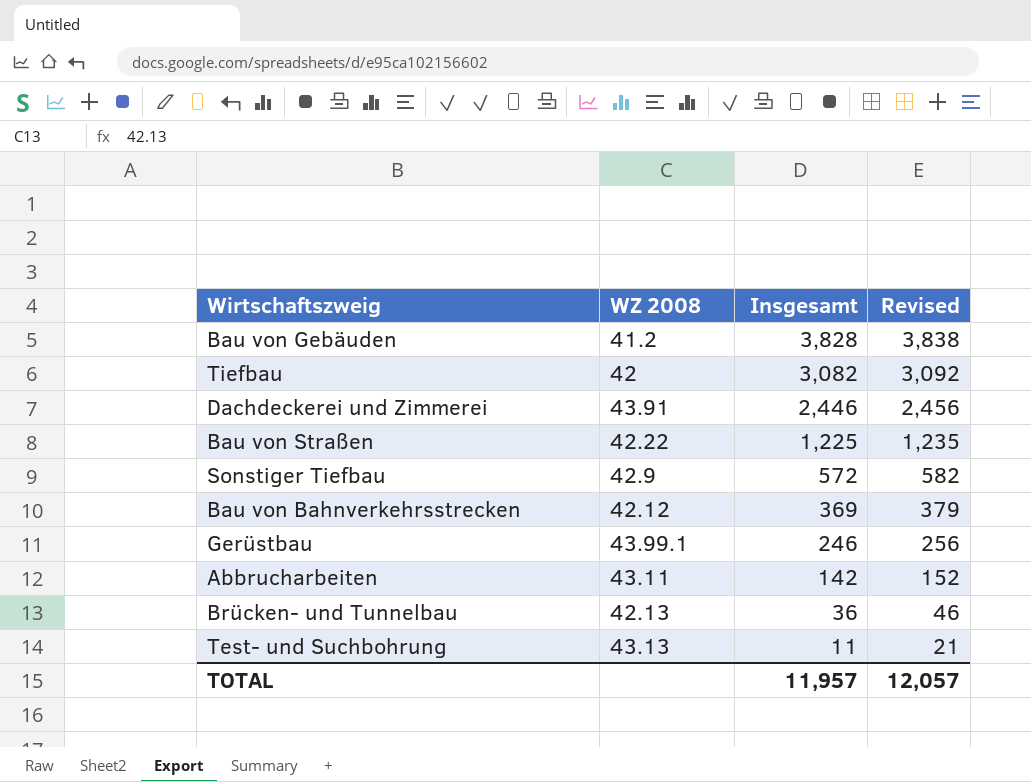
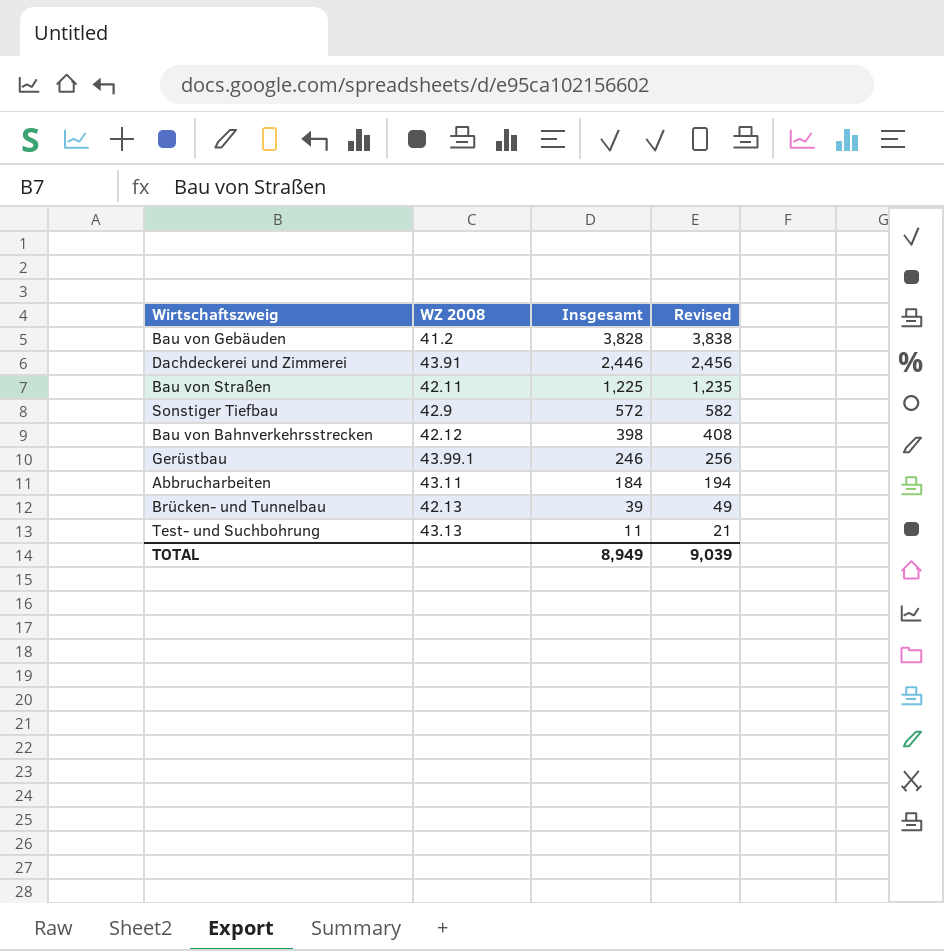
row Tiefbau: 42 | 3,082 | 3,092 -> none
Bau von Straßen | WZ 2008: 42.22 -> 42.11
Bau von Bahnverkehrsstrecken | Insgesamt: 369 -> 398
Bau von Bahnverkehrsstrecken | Revised: 379 -> 408
Abbrucharbeiten | Insgesamt: 142 -> 184
Abbrucharbeiten | Revised: 152 -> 194
Brücken- und Tunnelbau | Insgesamt: 36 -> 39
Brücken- und Tunnelbau | Revised: 46 -> 49
TOTAL | Insgesamt: 11,957 -> 8,949
TOTAL | Revised: 12,057 -> 9,039

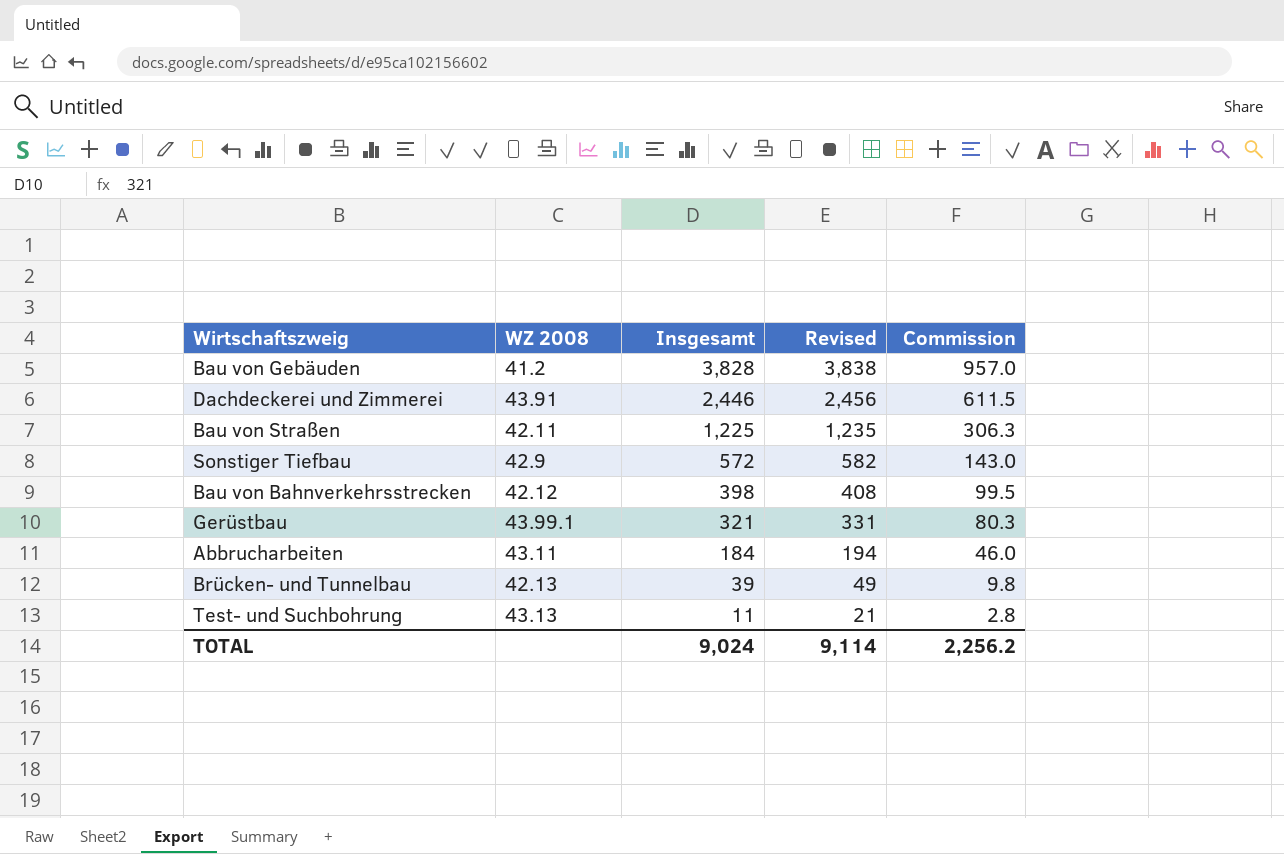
column Commission | formula: none -> [Insgesamt] * 0.25
Gerüstbau | Insgesamt: 246 -> 321
Gerüstbau | Revised: 256 -> 331
TOTAL | Insgesamt: 8,949 -> 9,024
TOTAL | Revised: 9,039 -> 9,114

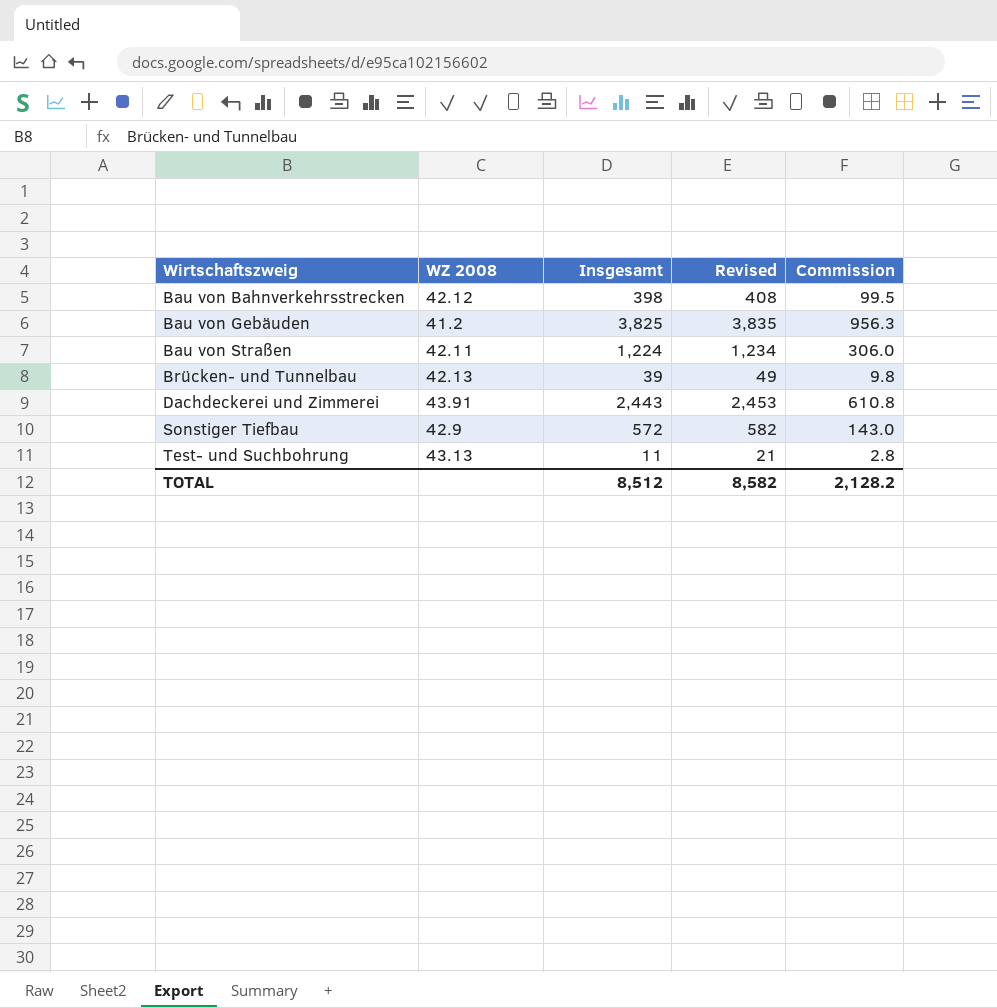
row order: Insgesamt descending -> Wirtschaftszweig ascending
row Gerüstbau: 43.99.1 | 321 | 331 | 80.3 -> none
row Abbrucharbeiten: 43.11 | 184 | 194 | 46.0 -> none
Bau von Gebäuden | Insgesamt: 3,828 -> 3,825
Bau von Gebäuden | Revised: 3,838 -> 3,835
Bau von Gebäuden | Commission: 957.0 -> 956.3
Bau von Straßen | Insgesamt: 1,225 -> 1,224
Bau von Straßen | Revised: 1,235 -> 1,234
Bau von Straßen | Commission: 306.3 -> 306.0
Dachdeckerei und Zimmerei | Insgesamt: 2,446 -> 2,443
Dachdeckerei und Zimmerei | Revised: 2,456 -> 2,453
Dachdeckerei und Zimmerei | Commission: 611.5 -> 610.8
TOTAL | Insgesamt: 9,024 -> 8,512
TOTAL | Revised: 9,114 -> 8,582
TOTAL | Commission: 2,256.2 -> 2,128.2

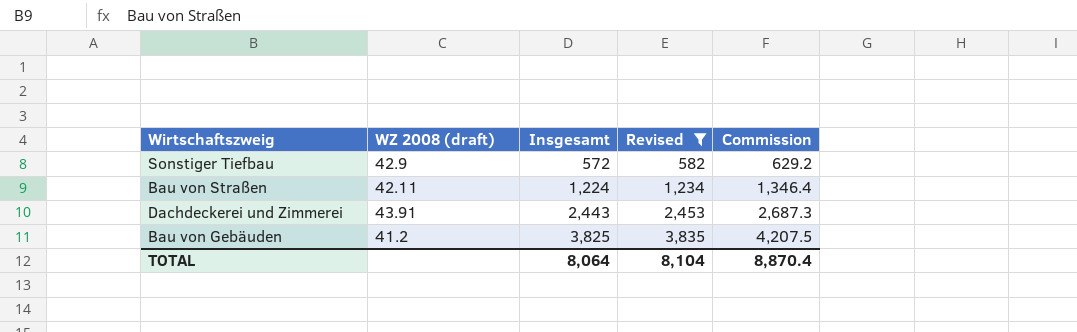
filter: none -> Revised >= 582
row order: Wirtschaftszweig ascending -> Insgesamt ascending
column name: WZ 2008 -> WZ 2008 (draft)
column Commission | formula: [Insgesamt] * 0.25 -> [Insgesamt] * 1.1
TOTAL | Insgesamt: 8,512 -> 8,064
TOTAL | Revised: 8,582 -> 8,104
TOTAL | Commission: 2,128.2 -> 8,870.4

